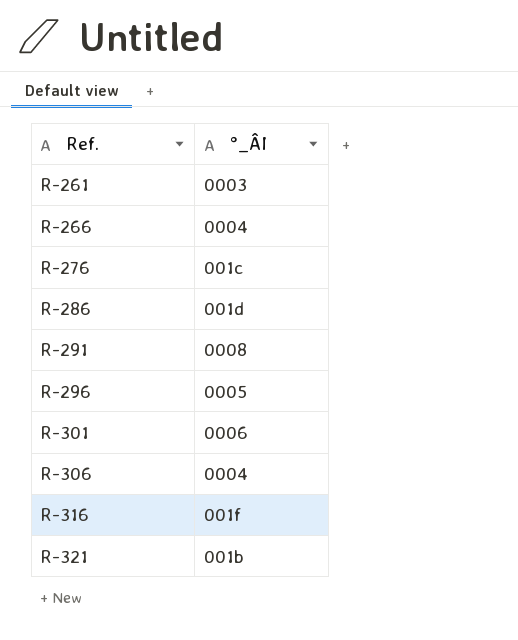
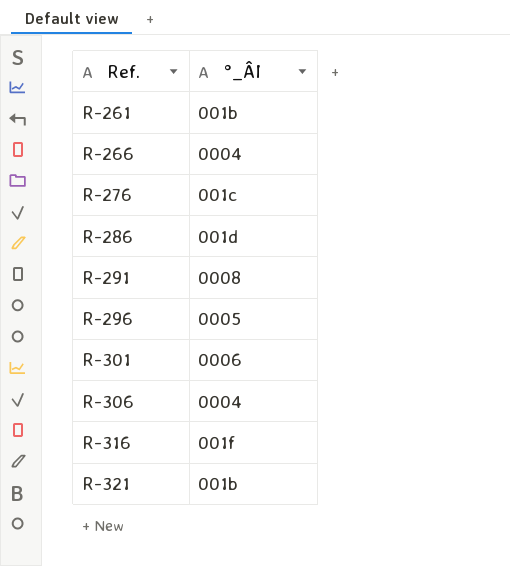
R-261 | °_ÂI: 0003 -> 001b

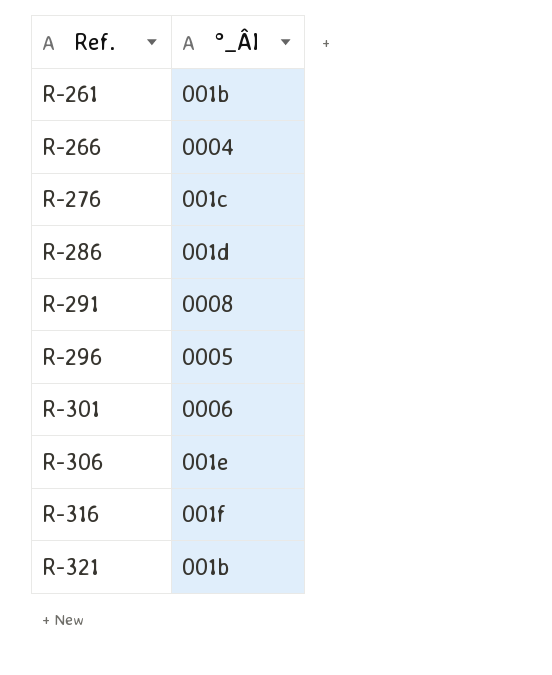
R-306 | °_ÂI: 0004 -> 001e

